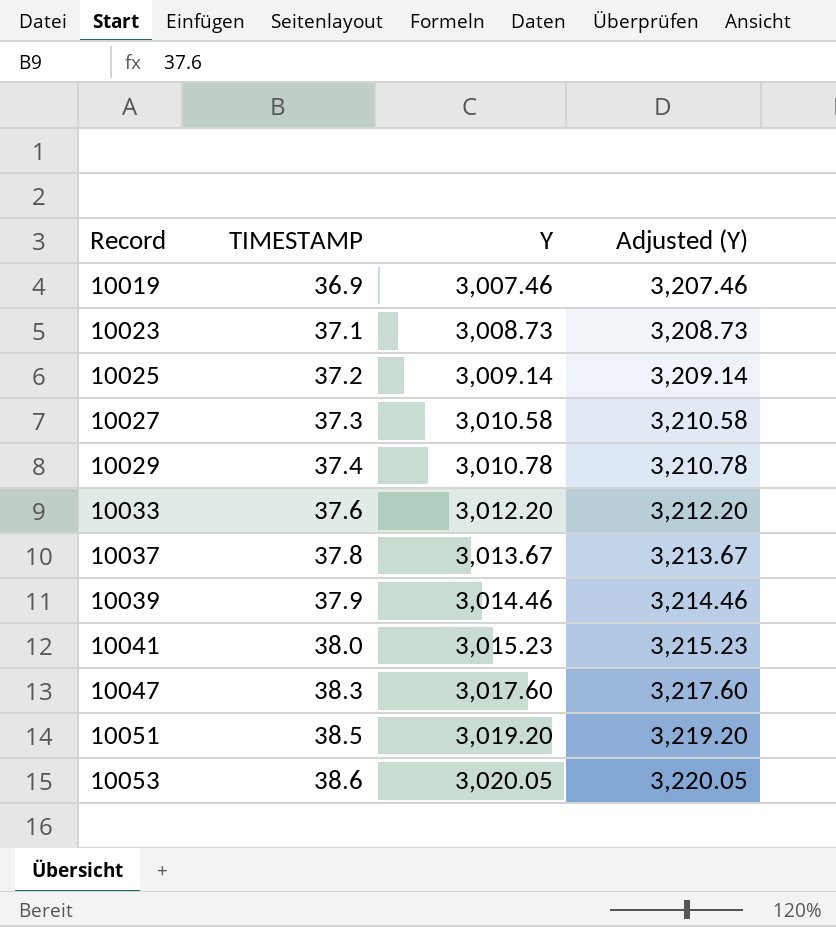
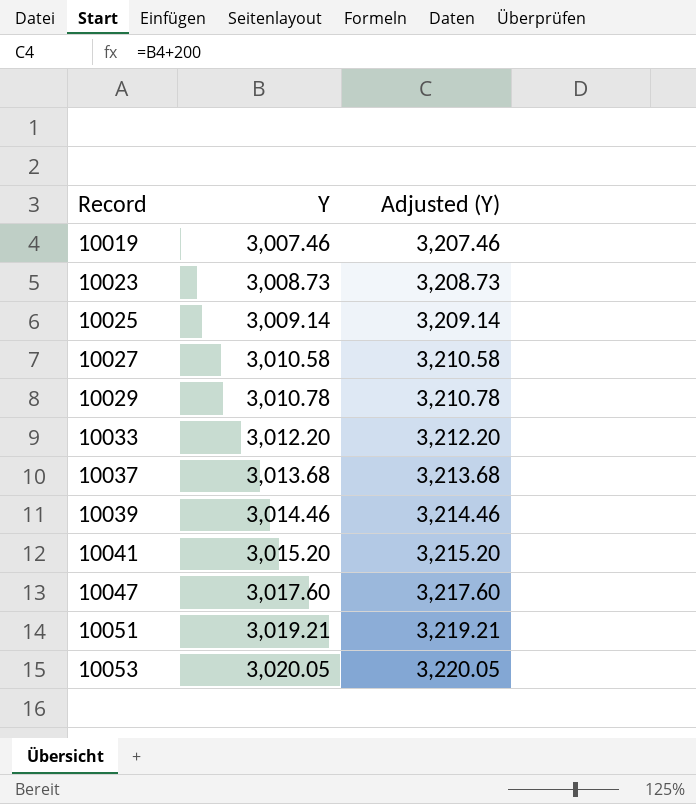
column TIMESTAMP | position: 2 -> none
10037 | Y: 3,013.67 -> 3,013.68
10037 | Adjusted (Y): 3,213.67 -> 3,213.68
10041 | Y: 3,015.23 -> 3,015.20
10041 | Adjusted (Y): 3,215.23 -> 3,215.20
10051 | Y: 3,019.20 -> 3,019.21
10051 | Adjusted (Y): 3,219.20 -> 3,219.21

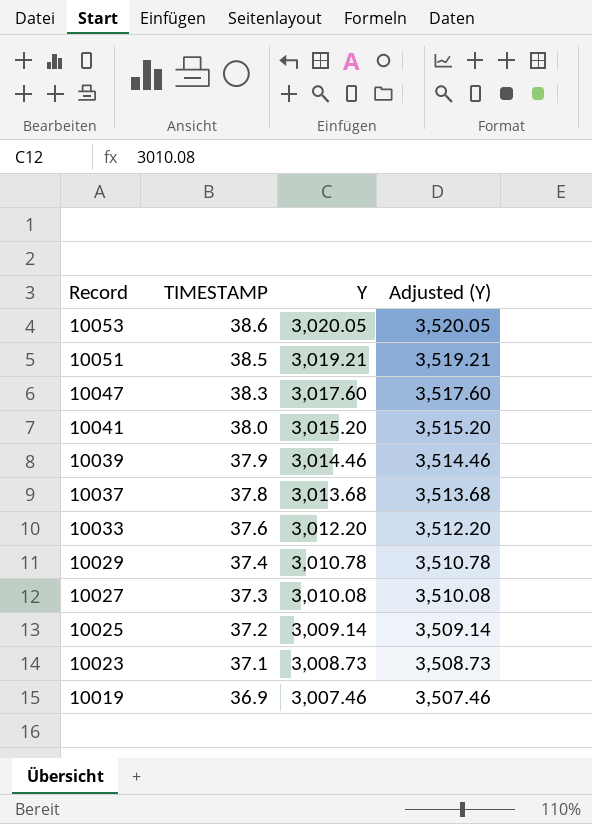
row order: Record ascending -> Record descending
column TIMESTAMP | position: none -> 2
column Adjusted (Y) | formula: [Y] + 200 -> [Y] + 500
10027 | Y: 3,010.58 -> 3,010.08

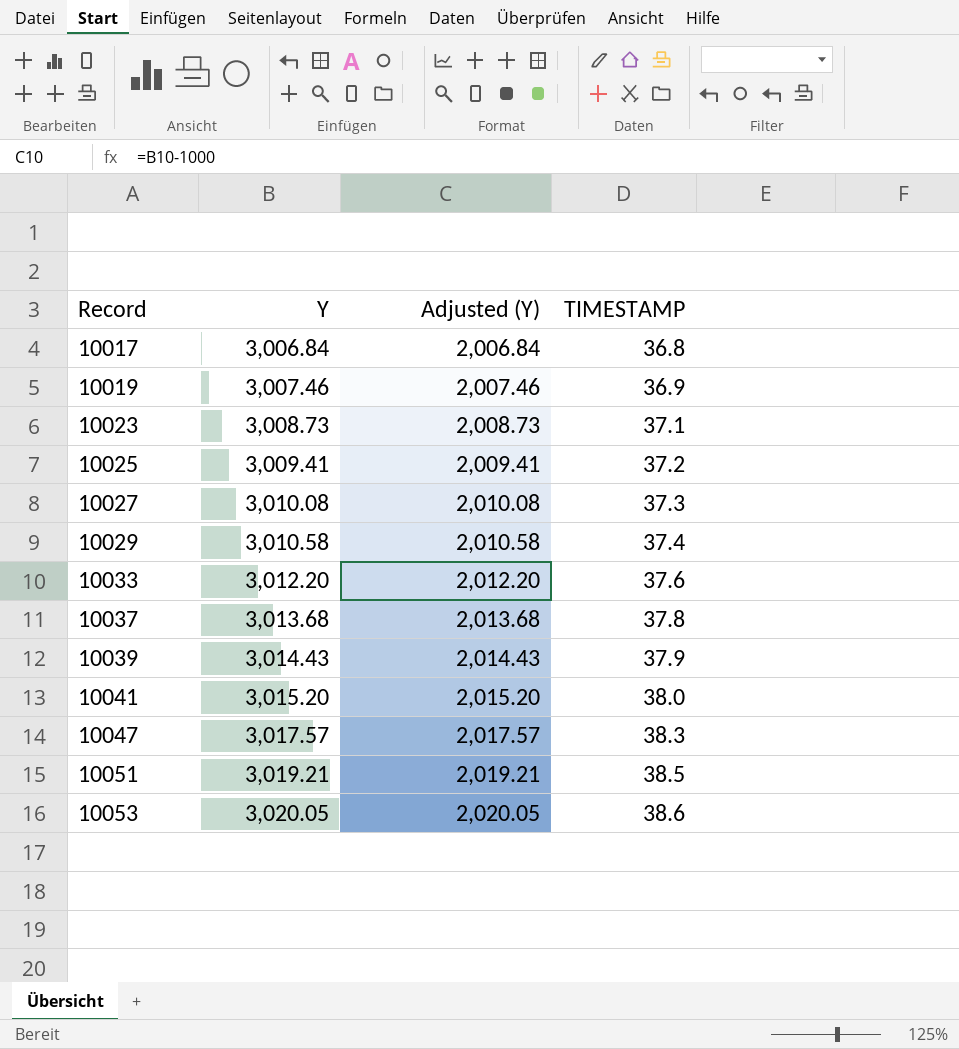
row order: Record descending -> Record ascending
column Adjusted (Y) | formula: [Y] + 500 -> [Y] - 1000
column TIMESTAMP | position: 2 -> 4
row 10017: none -> 3,006.84 | 2,006.84 | 36.8
10025 | Y: 3,009.14 -> 3,009.41
10029 | Y: 3,010.78 -> 3,010.58
10039 | Y: 3,014.46 -> 3,014.43
10047 | Y: 3,017.60 -> 3,017.57

